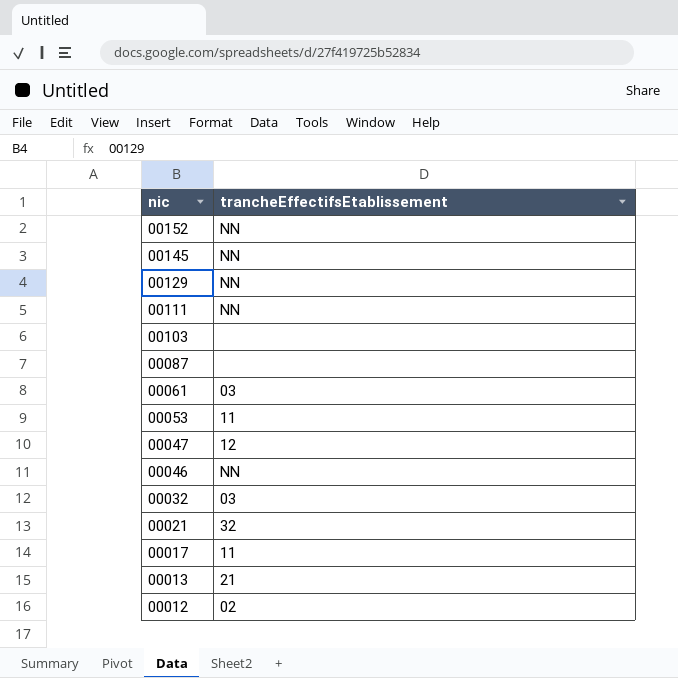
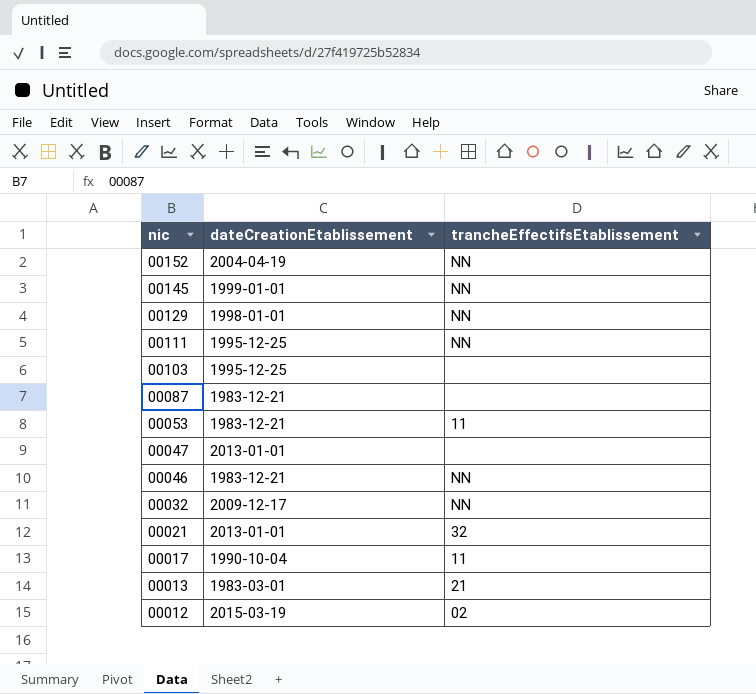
column dateCreationEtablissement | position: none -> 2
row 00061: 03 -> none
00047 | trancheEffectifsEtablissement: 12 -> none
00032 | trancheEffectifsEtablissement: 03 -> NN

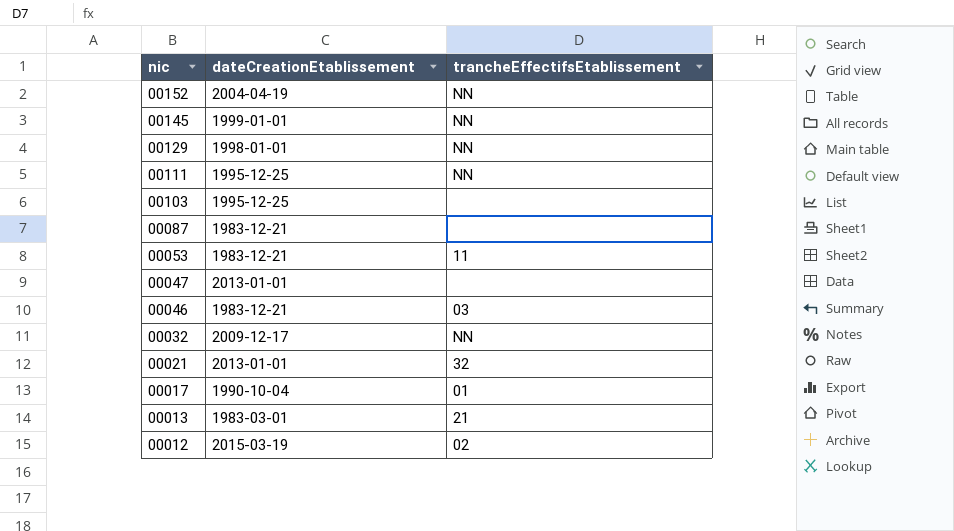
00046 | trancheEffectifsEtablissement: NN -> 03
00017 | trancheEffectifsEtablissement: 11 -> 01

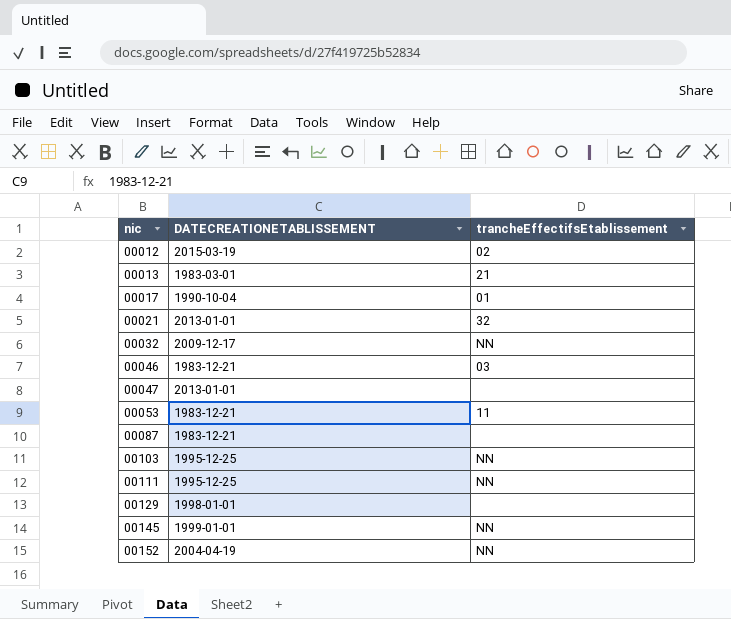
row order: nic descending -> nic ascending
column name: dateCreationEtablissement -> DATECREATIONETABLISSEMENT
00103 | trancheEffectifsEtablissement: none -> NN
00129 | trancheEffectifsEtablissement: NN -> none

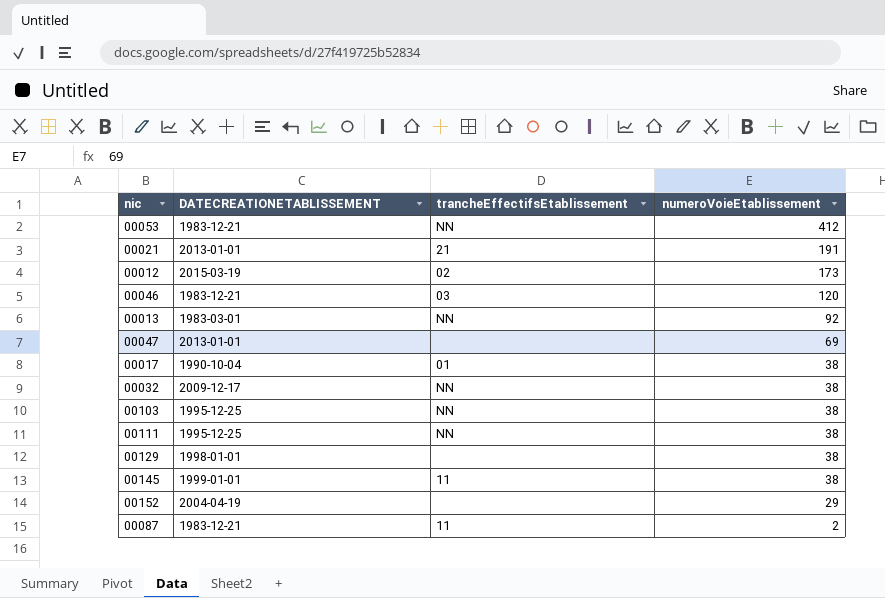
row order: nic ascending -> numeroVoieEtablissement descending
column numeroVoieEtablissement | position: none -> 4
00053 | trancheEffectifsEtablissement: 11 -> NN
00021 | trancheEffectifsEtablissement: 32 -> 21
00013 | trancheEffectifsEtablissement: 21 -> NN
00145 | trancheEffectifsEtablissement: NN -> 11
00152 | trancheEffectifsEtablissement: NN -> none
00087 | trancheEffectifsEtablissement: none -> 11

